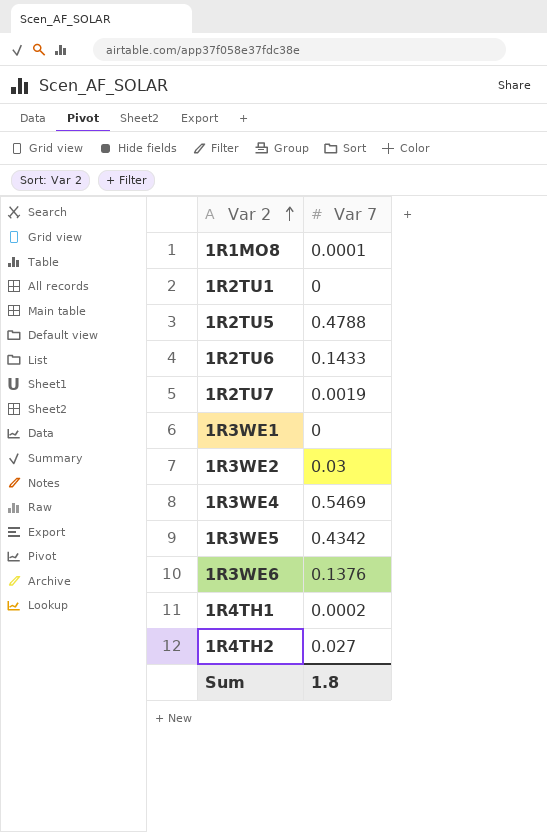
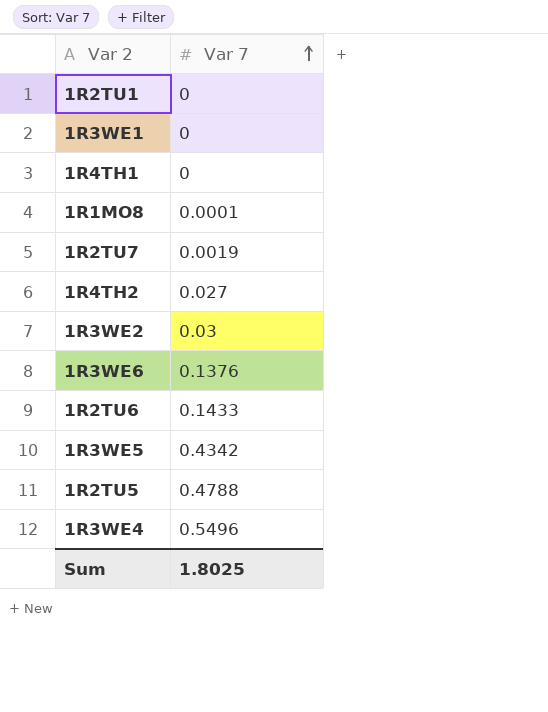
row order: Var 2 ascending -> Var 7 ascending
1R4TH1 | Var 7: 0.0002 -> 0
1R3WE4 | Var 7: 0.5469 -> 0.5496
Sum | Var 7: 1.8 -> 1.8025

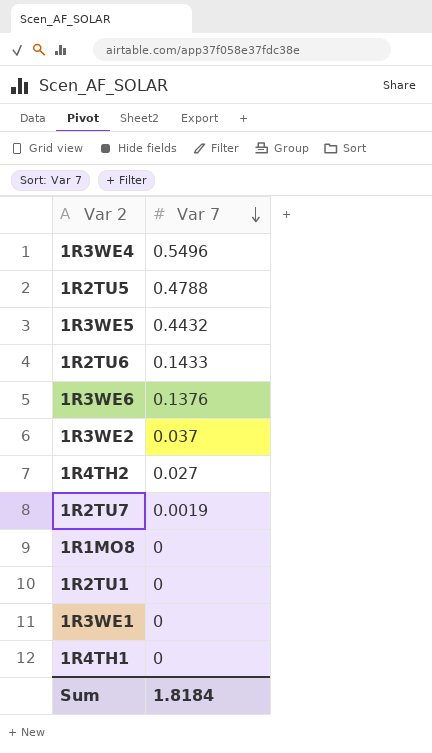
row order: Var 7 ascending -> Var 7 descending
1R3WE5 | Var 7: 0.4342 -> 0.4432
1R3WE2 | Var 7: 0.03 -> 0.037
1R1MO8 | Var 7: 0.0001 -> 0
Sum | Var 7: 1.8025 -> 1.8184

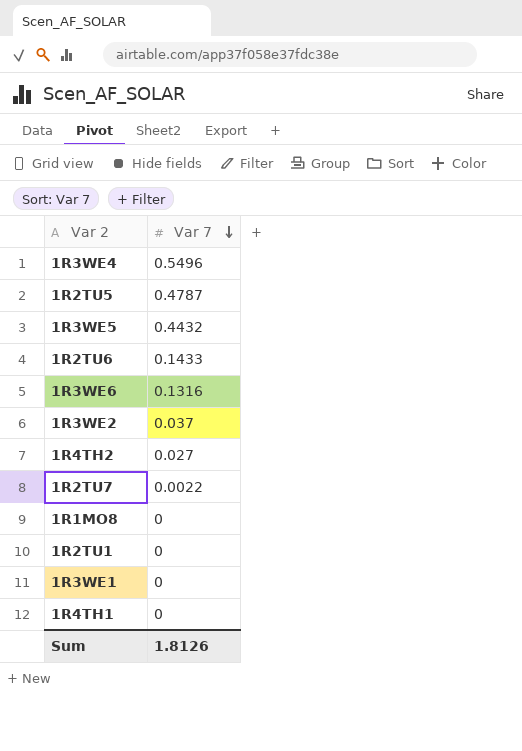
1R2TU5 | Var 7: 0.4788 -> 0.4787
1R3WE6 | Var 7: 0.1376 -> 0.1316
1R2TU7 | Var 7: 0.0019 -> 0.0022
Sum | Var 7: 1.8184 -> 1.8126

